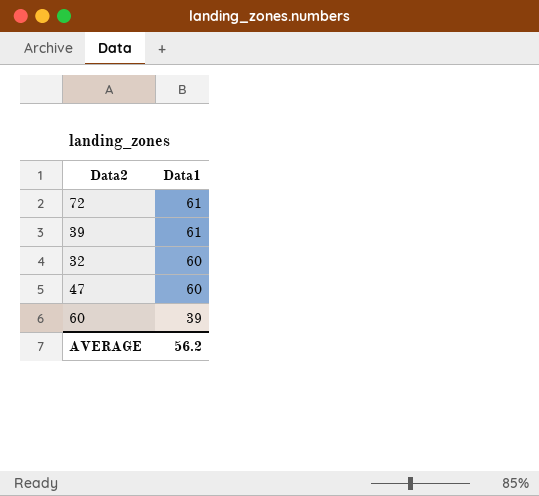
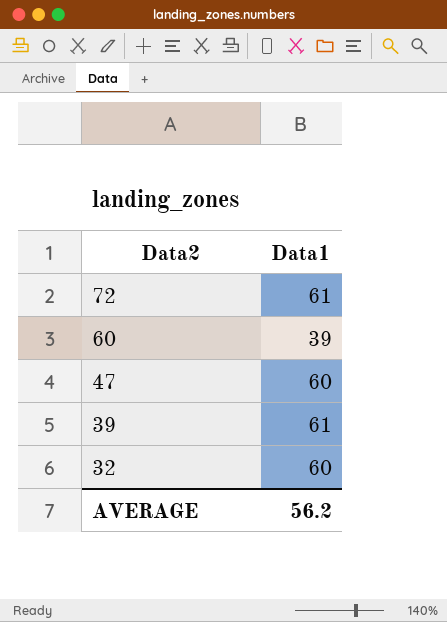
row order: Data1 descending -> Data2 descending

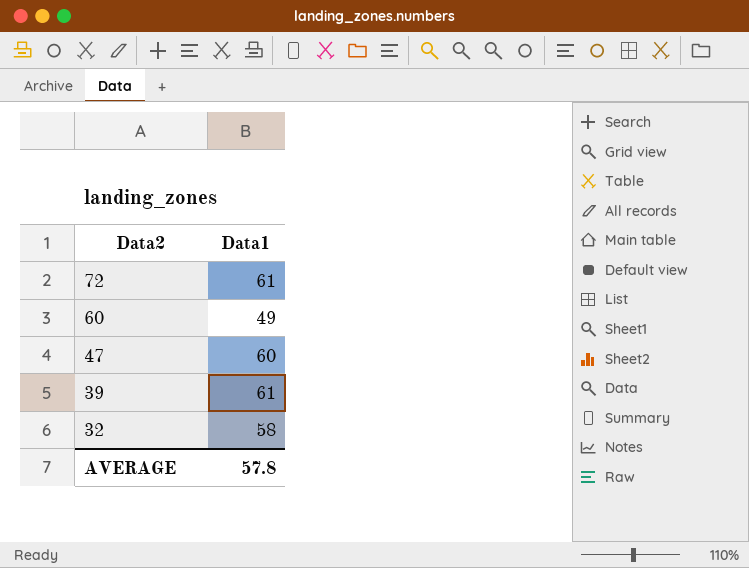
60 | Data1: 39 -> 49
32 | Data1: 60 -> 58
AVERAGE | Data1: 56.2 -> 57.8

